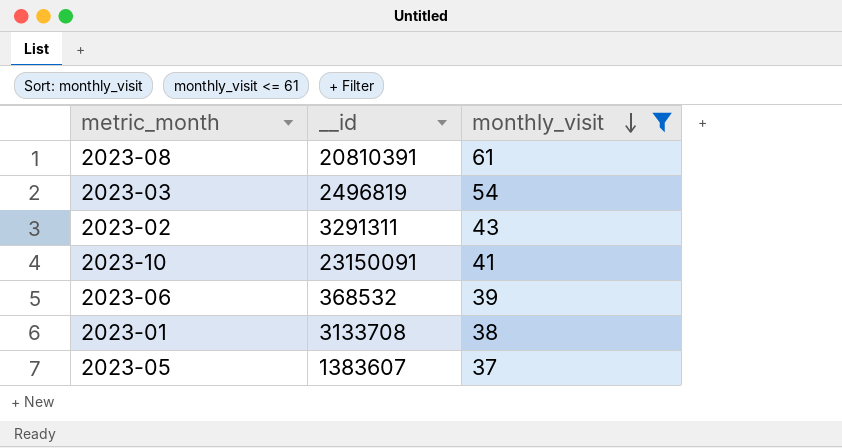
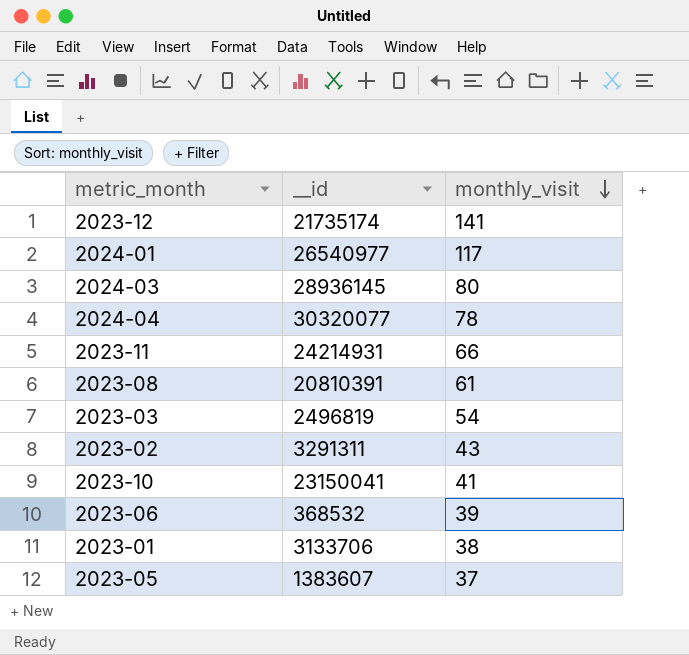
filter: monthly_visit <= 61 -> none
2023-10 | __id: 23150091 -> 23150041
2023-01 | __id: 3133708 -> 3133706

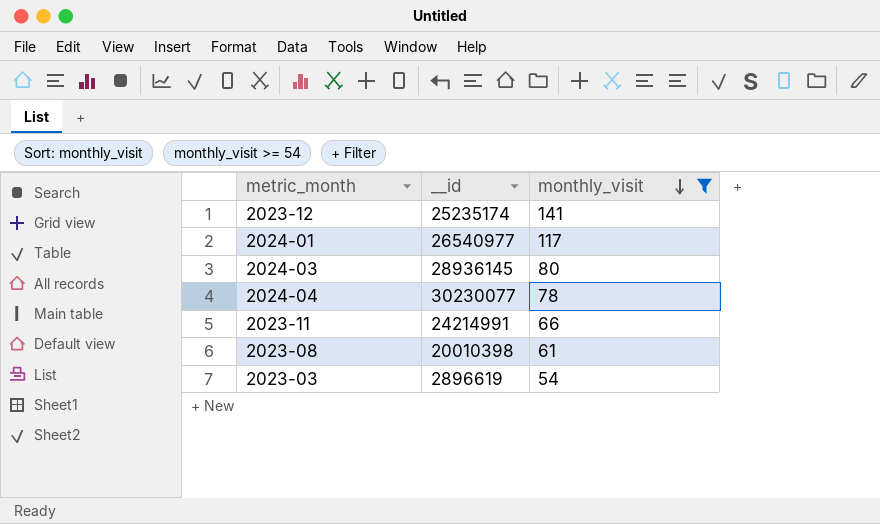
filter: none -> monthly_visit >= 54
2023-12 | __id: 21735174 -> 25235174
2024-04 | __id: 30320077 -> 30230077
2023-11 | __id: 24214931 -> 24214991
2023-08 | __id: 20810391 -> 20010398
2023-03 | __id: 2496819 -> 2896619

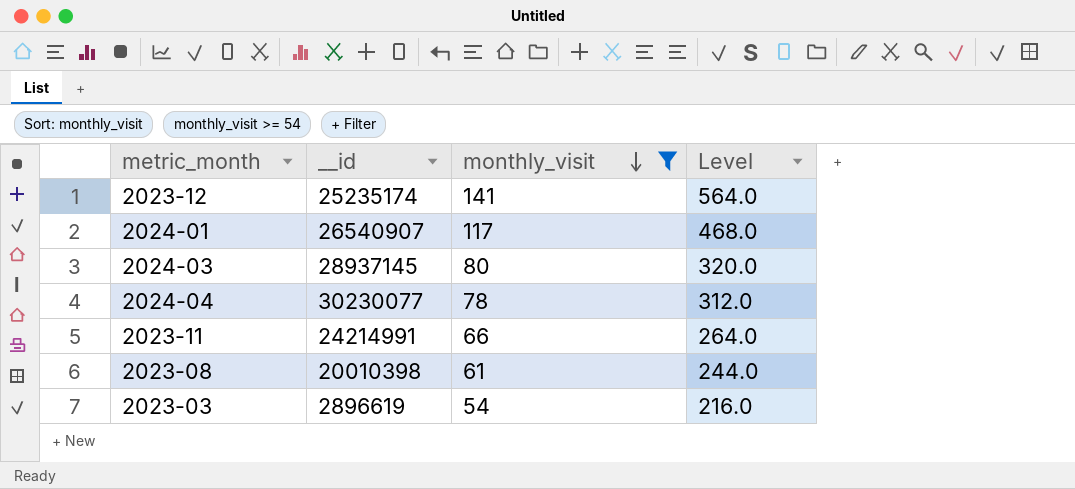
column Level | formula: none -> [monthly_visit] * 4
2024-01 | __id: 26540977 -> 26540907
2024-03 | __id: 28936145 -> 28937145

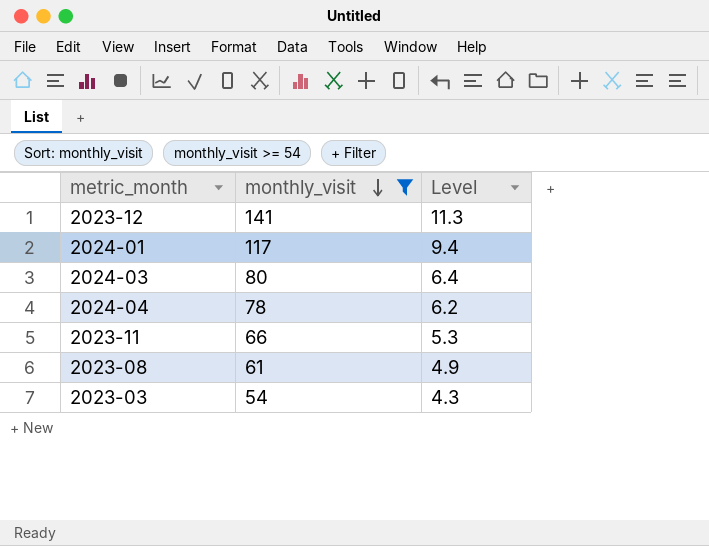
column __id | position: 2 -> none
column Level | formula: [monthly_visit] * 4 -> [monthly_visit] * 0.08

